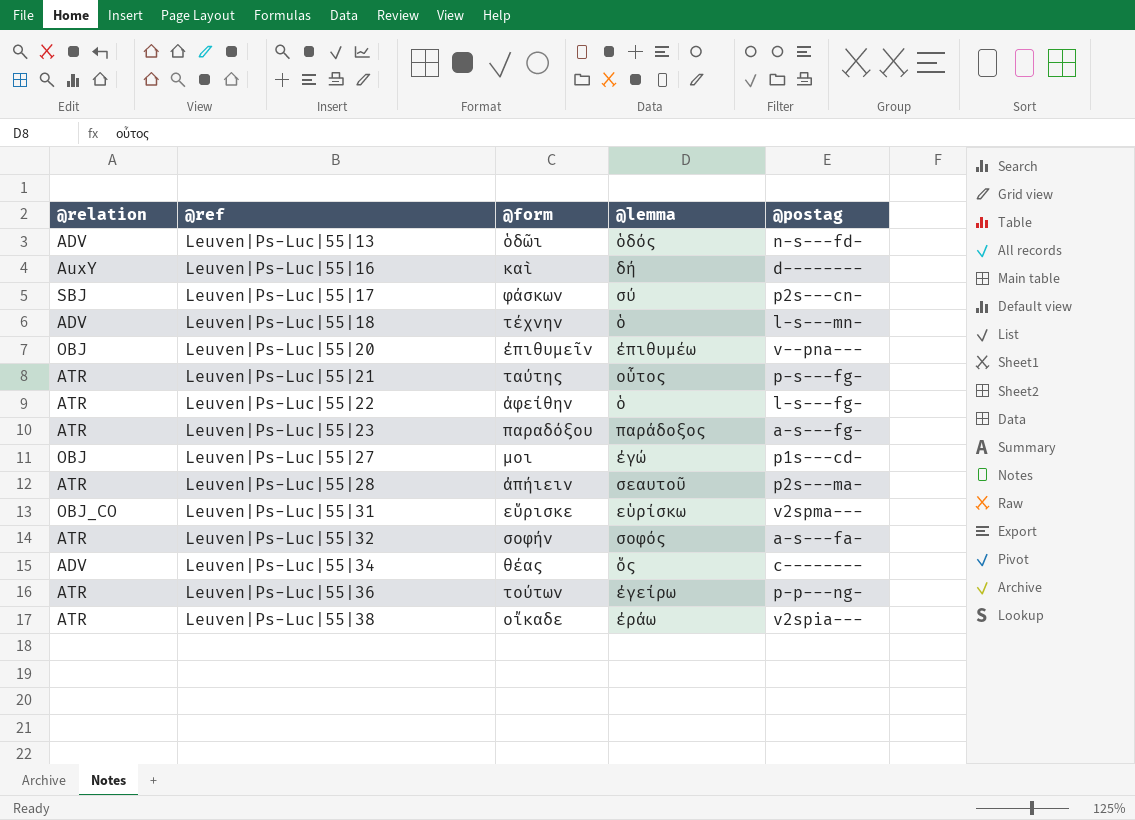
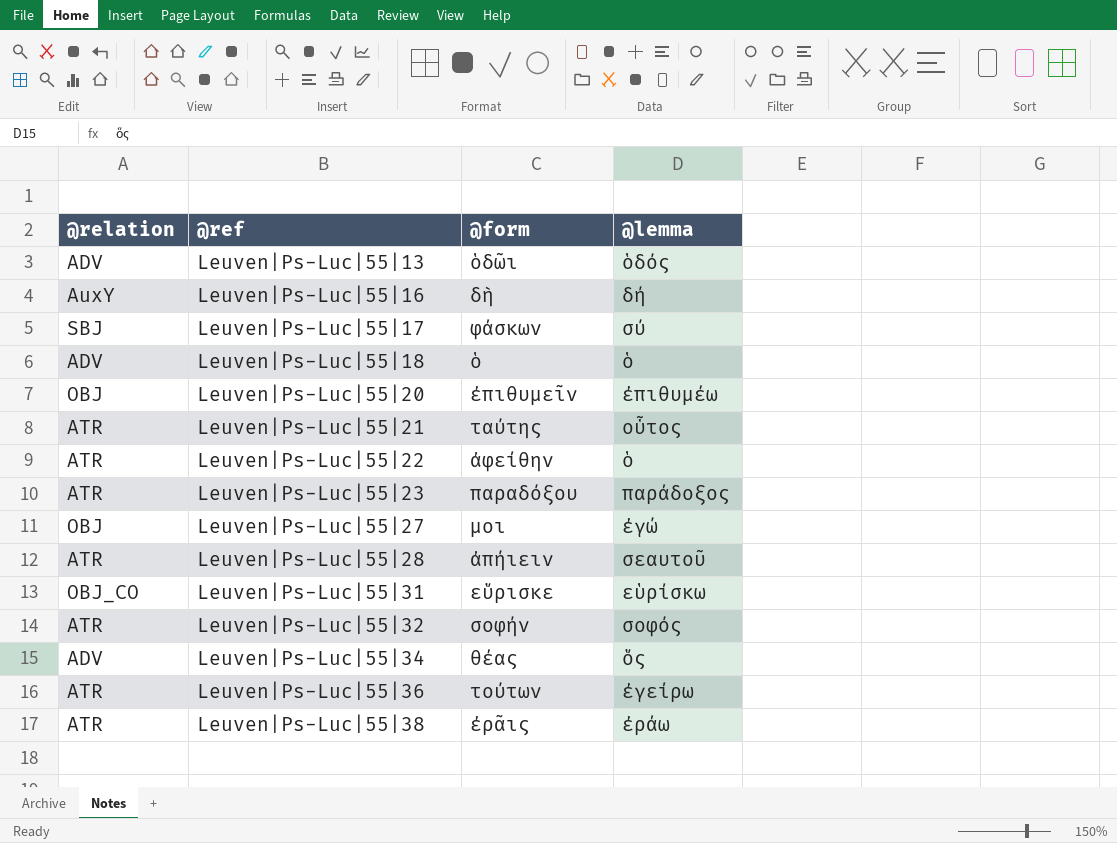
column @postag | position: 5 -> none
Leuven|Ps-Luc|55|16 | @form: καὶ -> δὴ
Leuven|Ps-Luc|55|18 | @form: τέχνην -> ὁ
Leuven|Ps-Luc|55|38 | @form: οἴκαδε -> ἐρᾶις

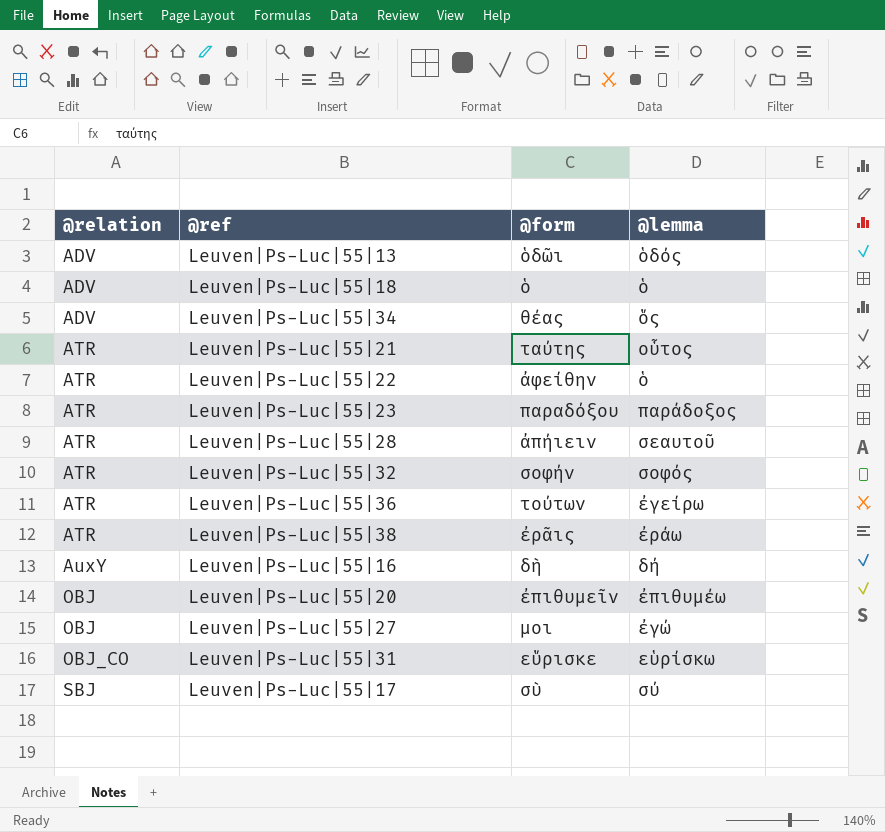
row order: @ref ascending -> @relation ascending
Leuven|Ps-Luc|55|17 | @form: φάσκων -> σὺ

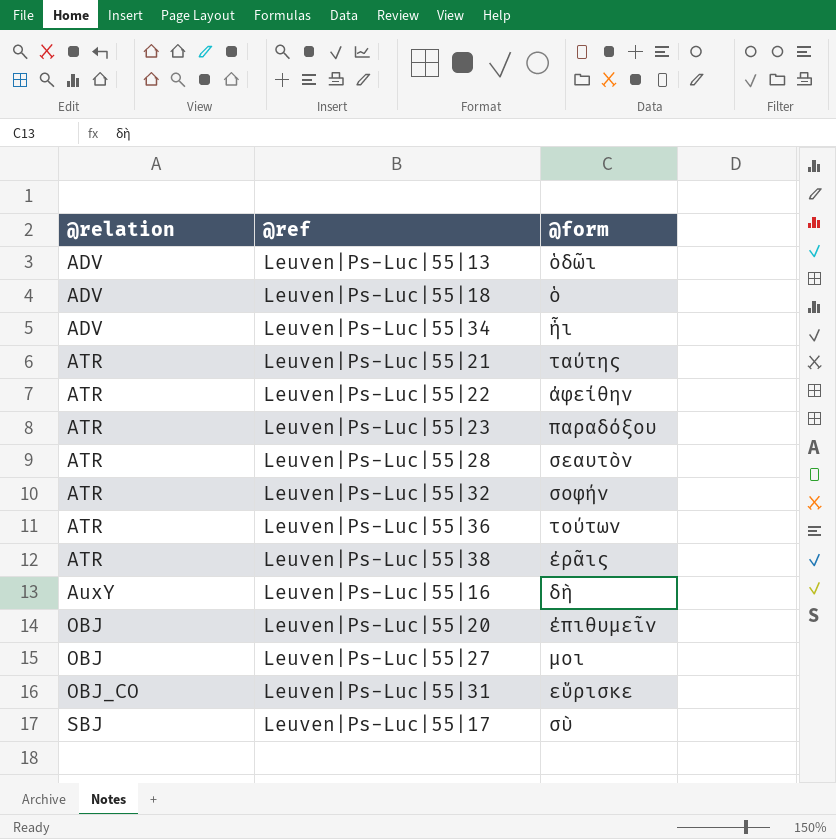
column @lemma | position: 4 -> none
Leuven|Ps-Luc|55|34 | @form: θέας -> ἧι
Leuven|Ps-Luc|55|28 | @form: ἀπήιειν -> σεαυτὸν

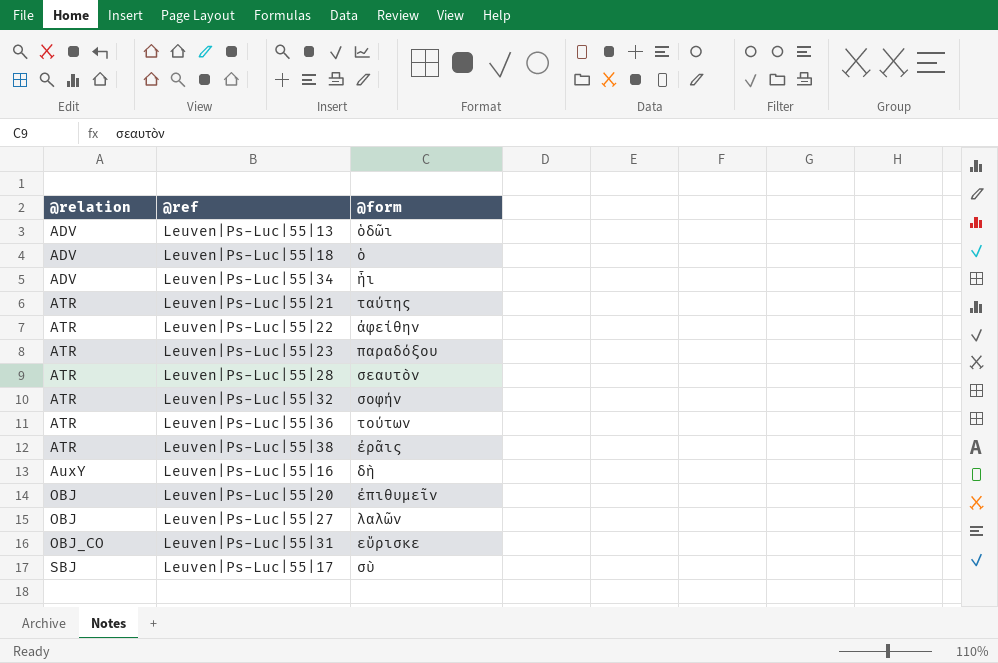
Leuven|Ps-Luc|55|27 | @form: μοι -> λαλῶν

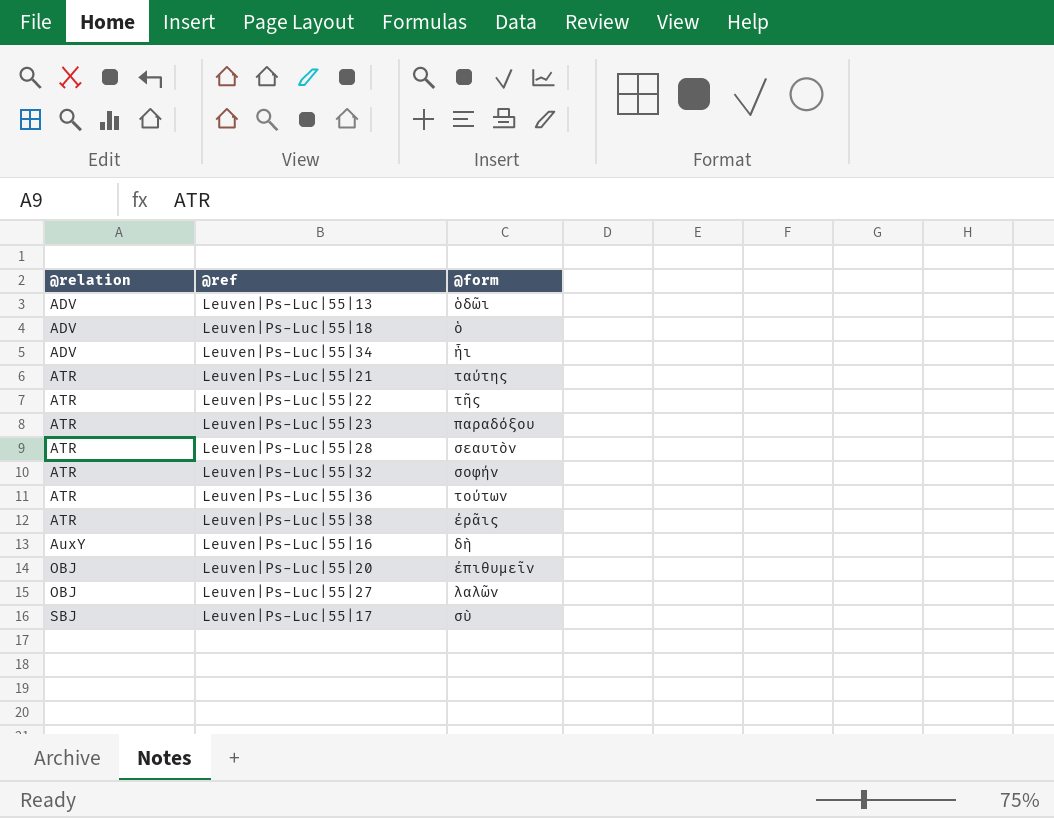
row Leuven|Ps-Luc|55|31: OBJ_CO | εὕρισκε -> none
Leuven|Ps-Luc|55|22 | @form: ἀφείθην -> τῆς

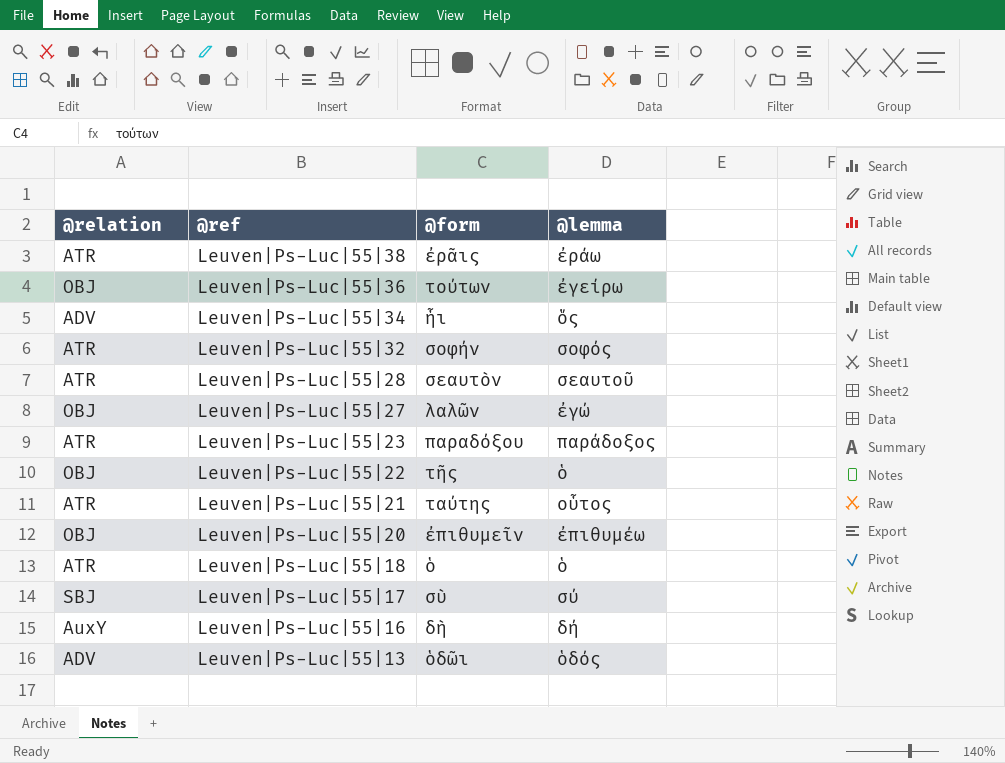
row order: @relation ascending -> @ref descending
column @lemma | position: none -> 4
Leuven|Ps-Luc|55|36 | @relation: ATR -> OBJ
Leuven|Ps-Luc|55|22 | @relation: ATR -> OBJ
Leuven|Ps-Luc|55|18 | @relation: ADV -> ATR

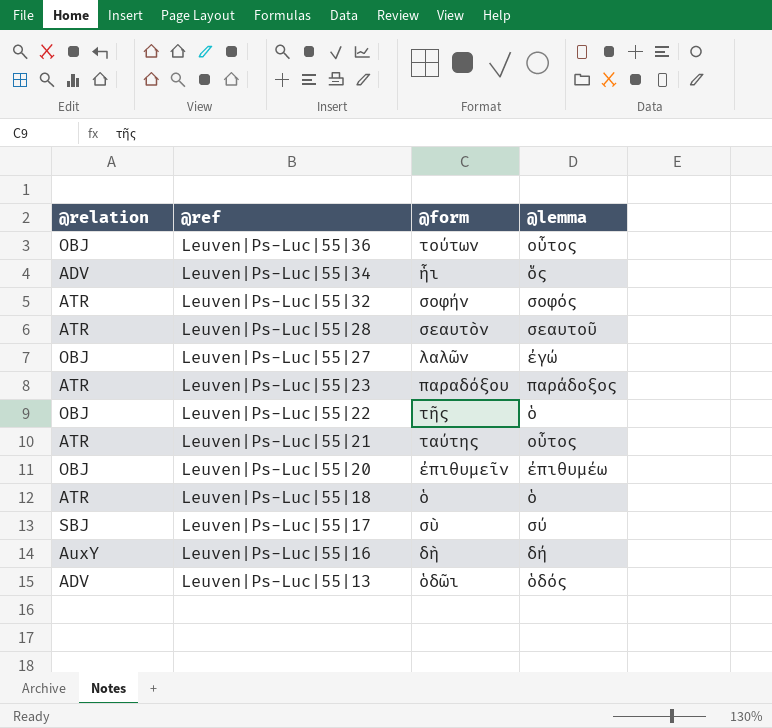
row Leuven|Ps-Luc|55|38: ATR | ἐρᾶις | ἐράω -> none
Leuven|Ps-Luc|55|36 | @lemma: ἐγείρω -> οὗτος

